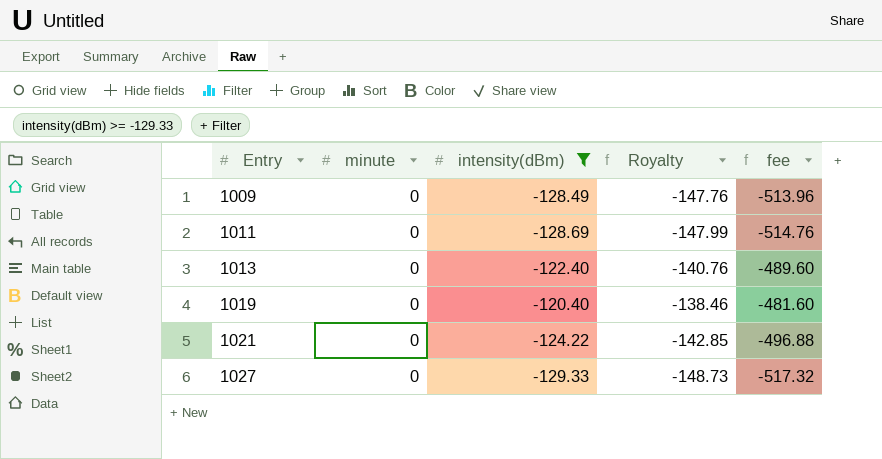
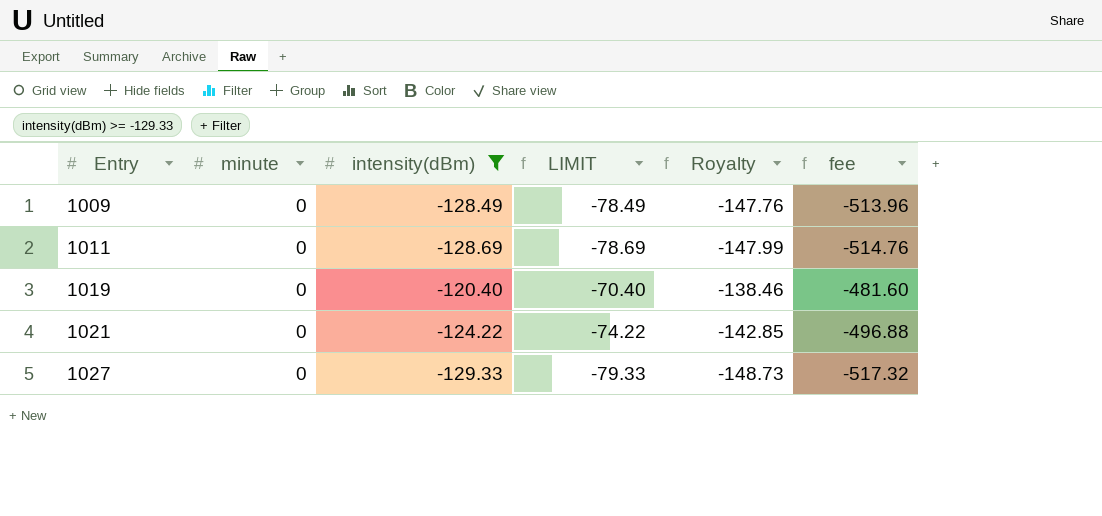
column LIMIT | formula: none -> [intensity(dBm)] + 50
row 1013: 0 | -122.40 | -140.76 | -489.60 -> none

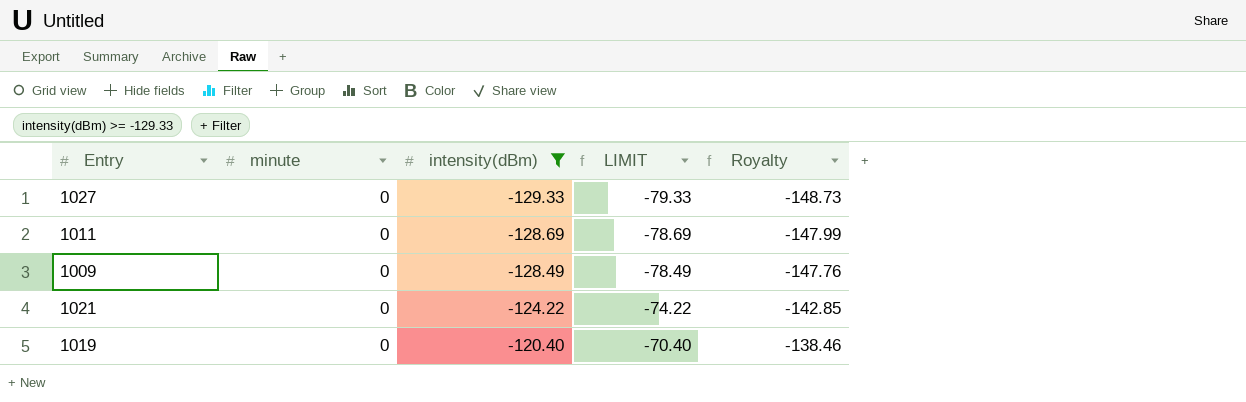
row order: Entry ascending -> intensity(dBm) ascending
column fee | formula: [intensity(dBm)] * 4 -> none

